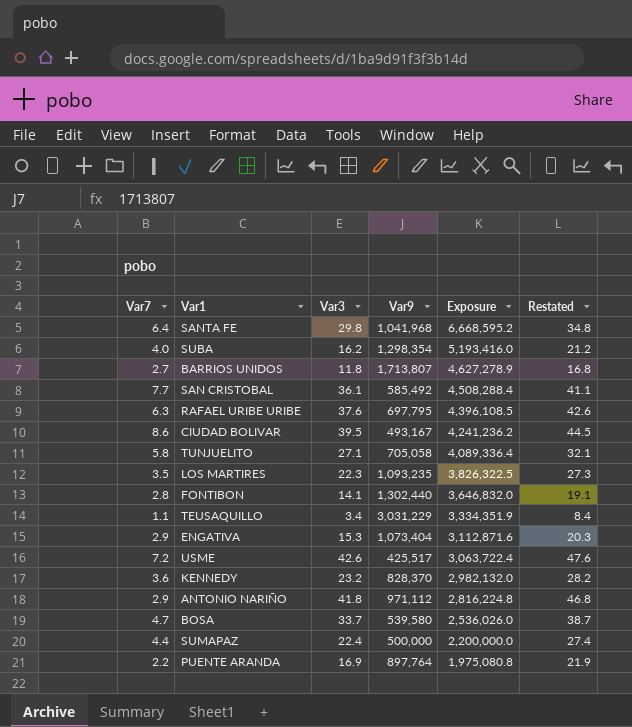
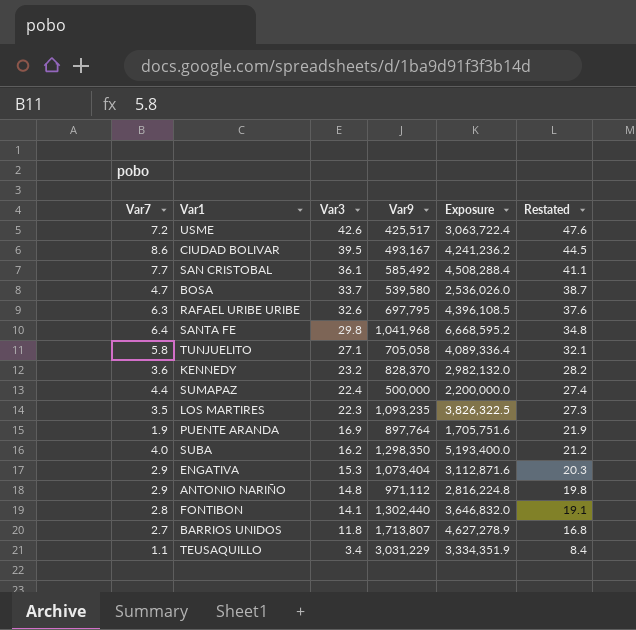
row order: Exposure descending -> Var3 descending
RAFAEL URIBE URIBE | Var3: 37.6 -> 32.6
RAFAEL URIBE URIBE | Restated: 42.6 -> 37.6
PUENTE ARANDA | Var7: 2.2 -> 1.9
PUENTE ARANDA | Exposure: 1,975,080.8 -> 1,705,751.6
SUBA | Var9: 1,298,354 -> 1,298,350
SUBA | Exposure: 5,193,416.0 -> 5,193,400.0
ANTONIO NARIÑO | Var3: 41.8 -> 14.8
ANTONIO NARIÑO | Restated: 46.8 -> 19.8

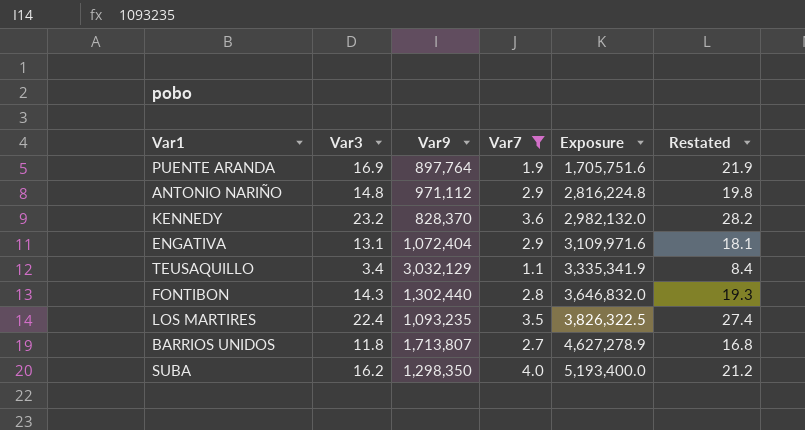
filter: none -> Var7 <= 4.0
row order: Var3 descending -> Exposure ascending
column Var7 | position: 1 -> 4
ENGATIVA | Var3: 15.3 -> 13.1
ENGATIVA | Var9: 1,073,404 -> 1,072,404
ENGATIVA | Exposure: 3,112,871.6 -> 3,109,971.6
ENGATIVA | Restated: 20.3 -> 18.1
TEUSAQUILLO | Var9: 3,031,229 -> 3,032,129
TEUSAQUILLO | Exposure: 3,334,351.9 -> 3,335,341.9
FONTIBON | Var3: 14.1 -> 14.3
FONTIBON | Restated: 19.1 -> 19.3
LOS MARTIRES | Var3: 22.3 -> 22.4
LOS MARTIRES | Restated: 27.3 -> 27.4

